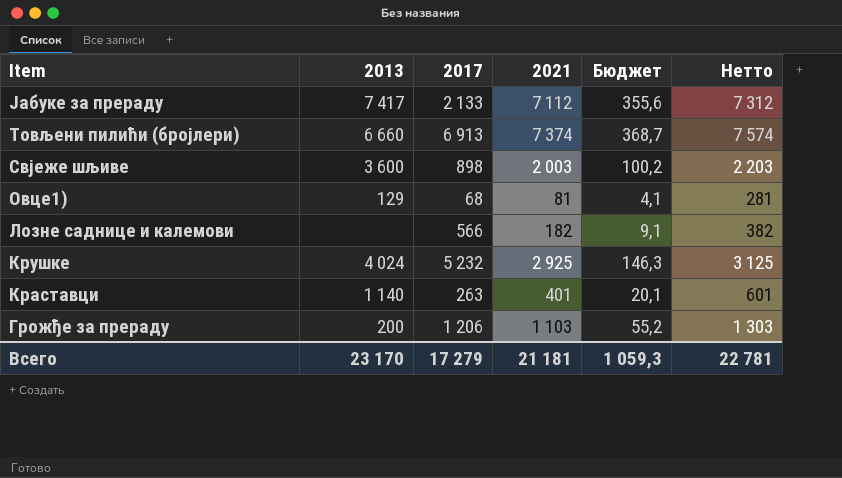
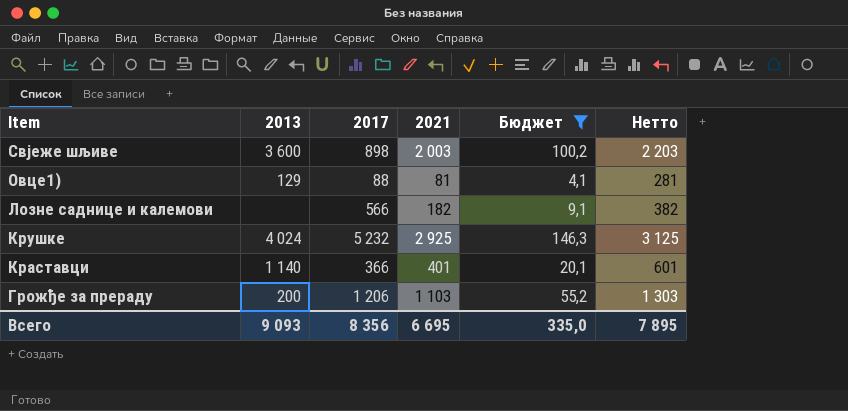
filter: none -> Бюджет <= 146,3
Овце1) | 2017: 68 -> 88
Краставци | 2017: 263 -> 366
Всего | 2013: 23 170 -> 9 093
Всего | 2017: 17 279 -> 8 356
Всего | 2021: 21 181 -> 6 695
Всего | Бюджет: 1 059,3 -> 335,0
Всего | Нетто: 22 781 -> 7 895

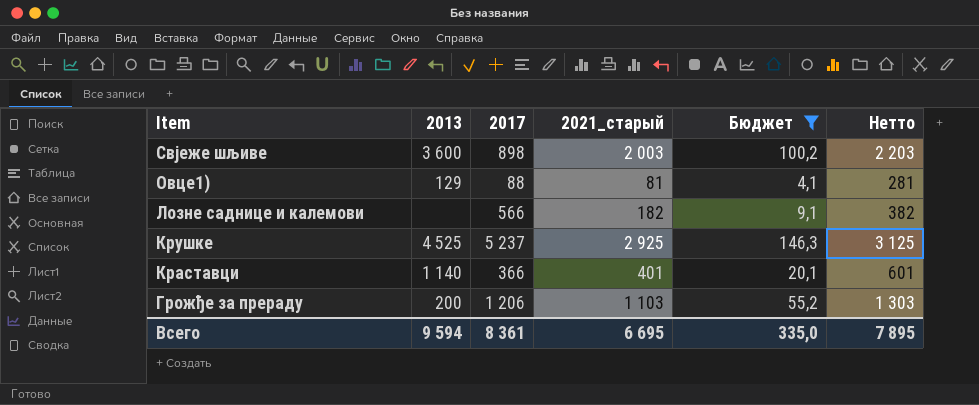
column name: 2021 -> 2021_старый
Крушке | 2013: 4 024 -> 4 525
Крушке | 2017: 5 232 -> 5 237
Всего | 2013: 9 093 -> 9 594
Всего | 2017: 8 356 -> 8 361

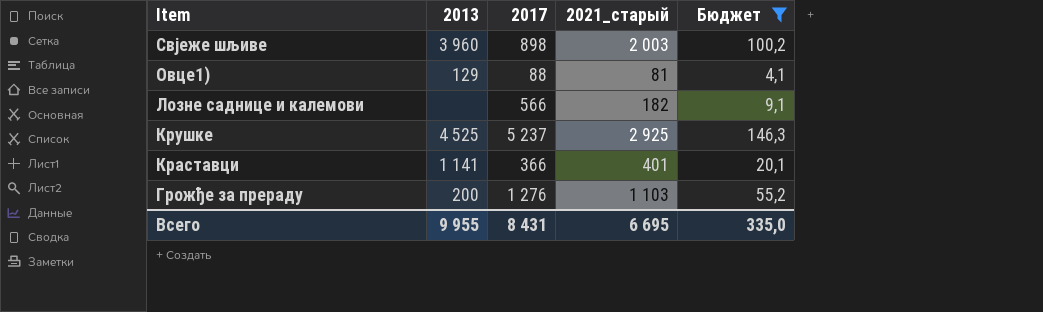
column Нетто | formula: [2021_старый] + 200 -> none
Свјеже шљиве | 2013: 3 600 -> 3 960
Краставци | 2013: 1 140 -> 1 141
Грожђе за прераду | 2017: 1 206 -> 1 276
Всего | 2013: 9 594 -> 9 955
Всего | 2017: 8 361 -> 8 431

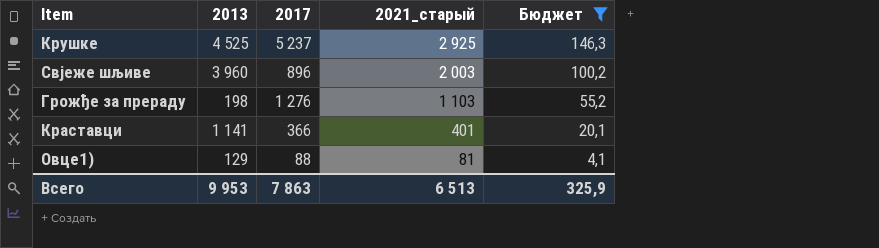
row order: Item descending -> 2021_старый descending
row Лозне саднице и калемови: none | 566 | 182 | 9,1 -> none
Свјеже шљиве | 2017: 898 -> 896
Грожђе за прераду | 2013: 200 -> 198
Всего | 2013: 9 955 -> 9 953
Всего | 2017: 8 431 -> 7 863
Всего | 2021_старый: 6 695 -> 6 513
Всего | Бюджет: 335,0 -> 325,9

